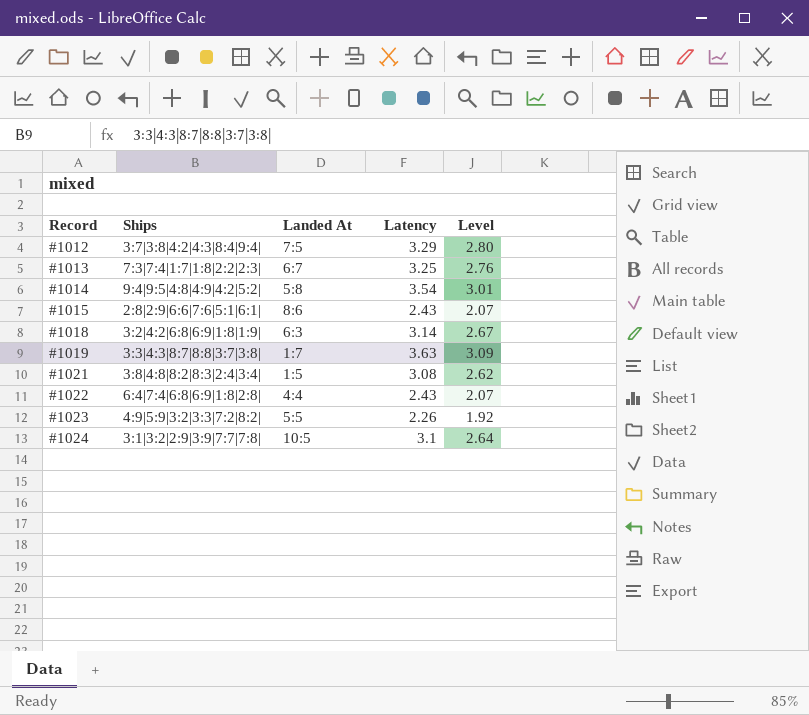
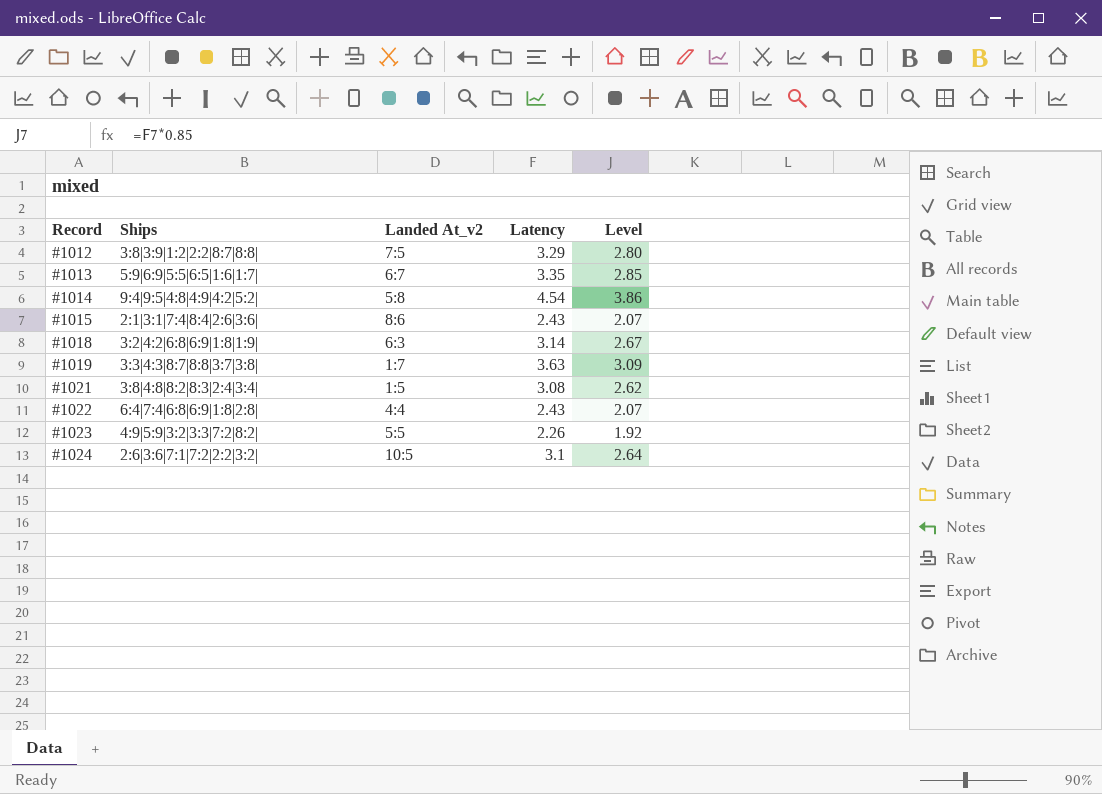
column name: Landed At -> Landed At_v2
#1012 | Ships: 3:7|3:8|4:2|4:3|8:4|9:4| -> 3:8|3:9|1:2|2:2|8:7|8:8|
#1013 | Ships: 7:3|7:4|1:7|1:8|2:2|2:3| -> 5:9|6:9|5:5|6:5|1:6|1:7|
#1013 | Latency: 3.25 -> 3.35
#1013 | Level: 2.76 -> 2.85
#1014 | Latency: 3.54 -> 4.54
#1014 | Level: 3.01 -> 3.86
#1015 | Ships: 2:8|2:9|6:6|7:6|5:1|6:1| -> 2:1|3:1|7:4|8:4|2:6|3:6|
#1024 | Ships: 3:1|3:2|2:9|3:9|7:7|7:8| -> 2:6|3:6|7:1|7:2|2:2|3:2|

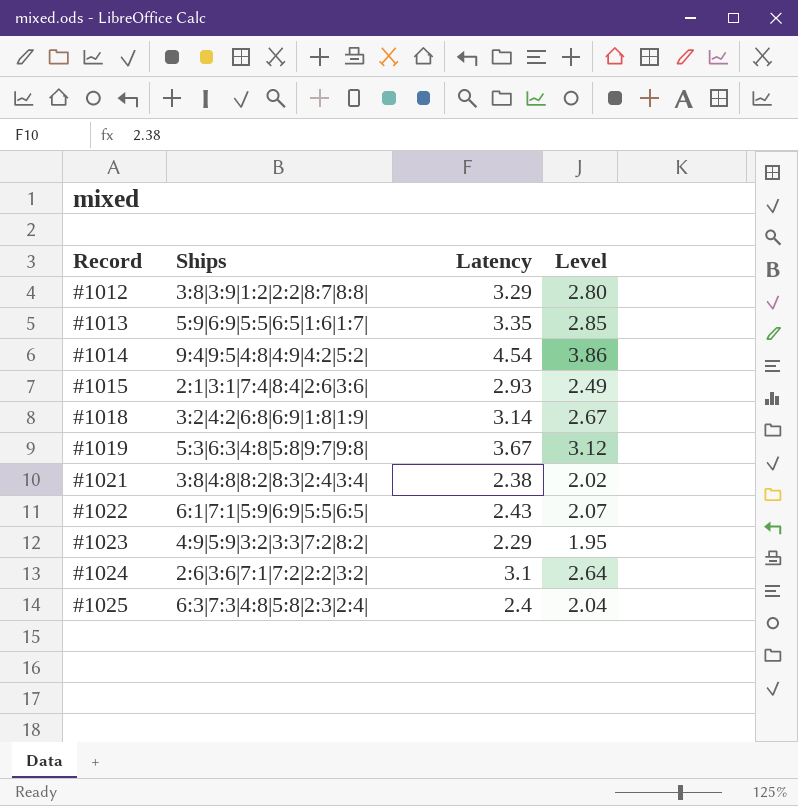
column Landed At_v2 | position: 3 -> none
#1015 | Latency: 2.43 -> 2.93
#1015 | Level: 2.07 -> 2.49
#1019 | Ships: 3:3|4:3|8:7|8:8|3:7|3:8| -> 5:3|6:3|4:8|5:8|9:7|9:8|
#1019 | Latency: 3.63 -> 3.67
#1019 | Level: 3.09 -> 3.12
#1021 | Latency: 3.08 -> 2.38
#1021 | Level: 2.62 -> 2.02
#1022 | Ships: 6:4|7:4|6:8|6:9|1:8|2:8| -> 6:1|7:1|5:9|6:9|5:5|6:5|
#1023 | Latency: 2.26 -> 2.29
#1023 | Level: 1.92 -> 1.95
row #1025: none -> 6:3|7:3|4:8|5:8|2:3|2:4| | 2.4 | 2.04

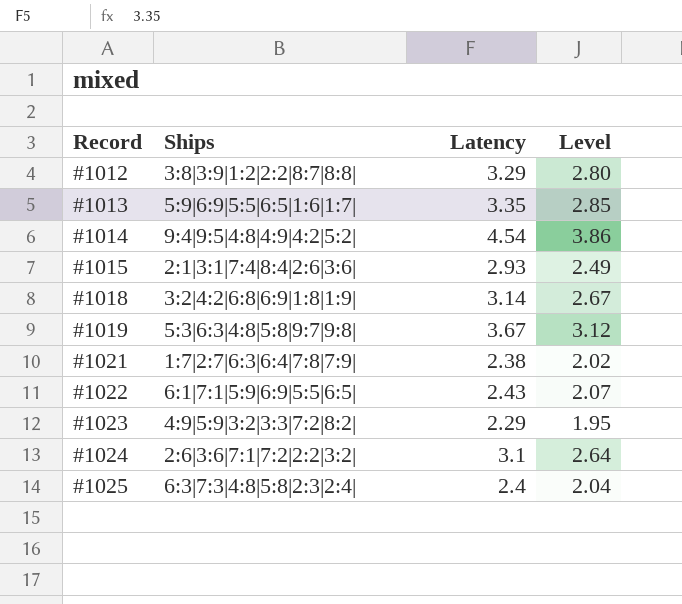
#1021 | Ships: 3:8|4:8|8:2|8:3|2:4|3:4| -> 1:7|2:7|6:3|6:4|7:8|7:9|

